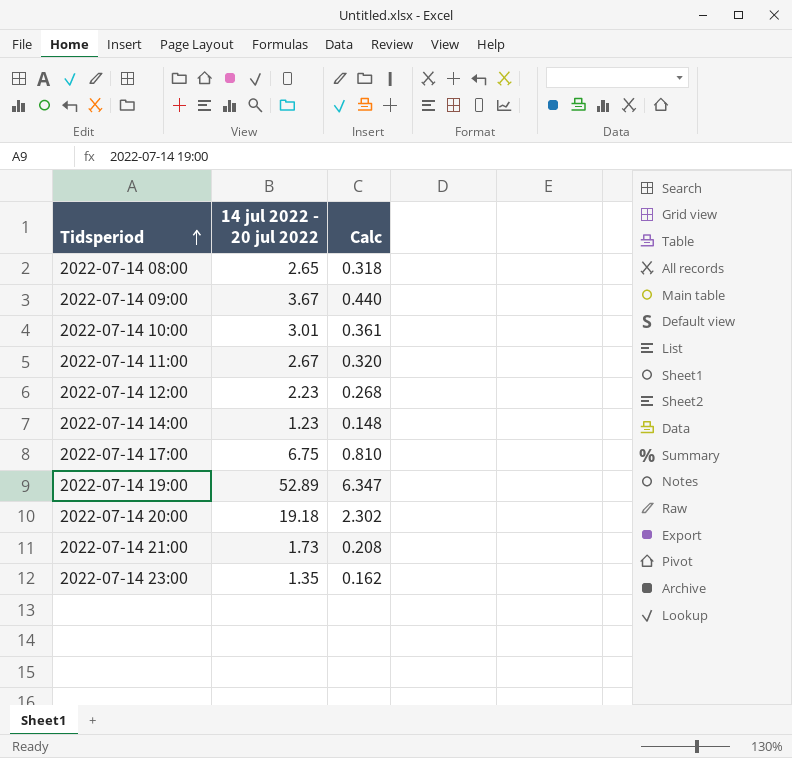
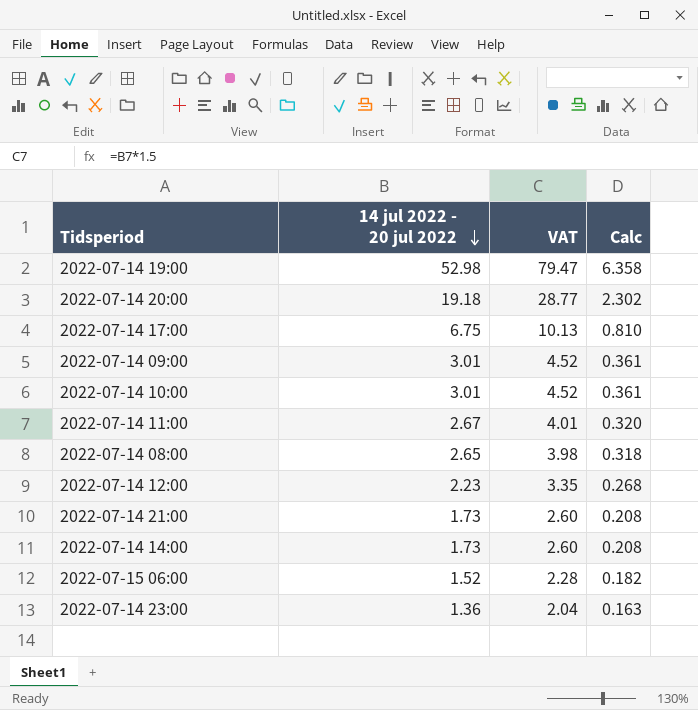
row order: Tidsperiod ascending -> 14 jul 2022 - 20 jul 2022 descending
column VAT | formula: none -> [14 jul 2022 - 20 jul 2022] * 1.5
2022-07-14 19:00 | 14 jul 2022 - 20 jul 2022: 52.89 -> 52.98
2022-07-14 19:00 | Calc: 6.347 -> 6.358
2022-07-14 09:00 | 14 jul 2022 - 20 jul 2022: 3.67 -> 3.01
2022-07-14 09:00 | Calc: 0.440 -> 0.361
2022-07-14 14:00 | 14 jul 2022 - 20 jul 2022: 1.23 -> 1.73
2022-07-14 14:00 | Calc: 0.148 -> 0.208
row 2022-07-15 06:00: none -> 1.52 | 2.28 | 0.182
2022-07-14 23:00 | 14 jul 2022 - 20 jul 2022: 1.35 -> 1.36
2022-07-14 23:00 | Calc: 0.162 -> 0.163

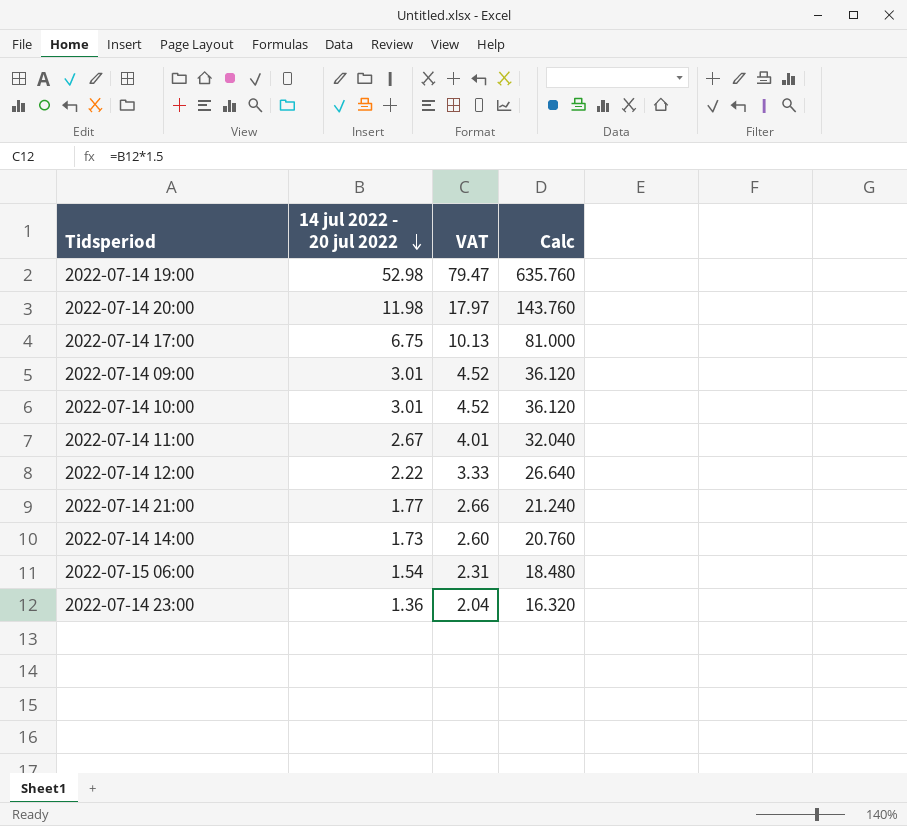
column Calc | formula: [14 jul 2022 - 20 jul 2022] * 0.12 -> [14 jul 2022 - 20 jul 2022] * 12
row 2022-07-14 08:00: 2.65 | 3.98 | 0.318 -> none
2022-07-14 20:00 | 14 jul 2022 - 20 jul 2022: 19.18 -> 11.98
2022-07-14 20:00 | VAT: 28.77 -> 17.97
2022-07-14 12:00 | 14 jul 2022 - 20 jul 2022: 2.23 -> 2.22
2022-07-14 12:00 | VAT: 3.35 -> 3.33
2022-07-14 21:00 | 14 jul 2022 - 20 jul 2022: 1.73 -> 1.77
2022-07-14 21:00 | VAT: 2.60 -> 2.66
2022-07-15 06:00 | 14 jul 2022 - 20 jul 2022: 1.52 -> 1.54
2022-07-15 06:00 | VAT: 2.28 -> 2.31

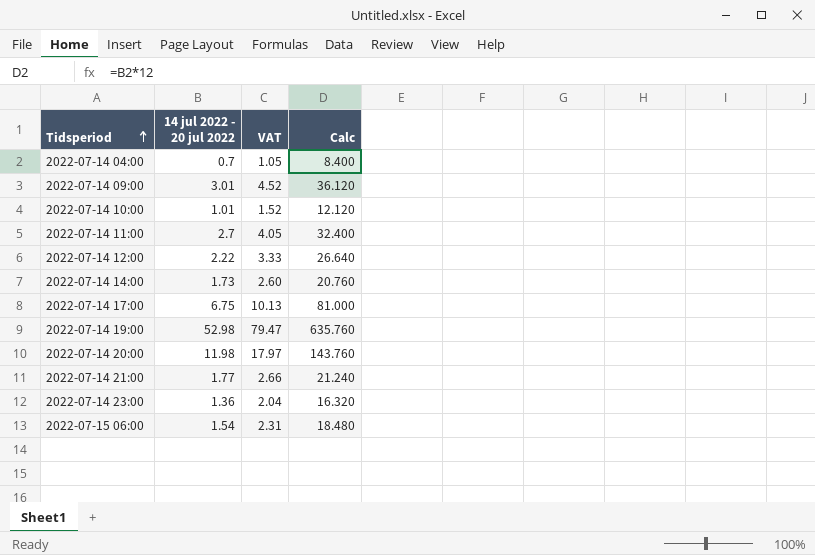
row order: 14 jul 2022 - 20 jul 2022 descending -> Tidsperiod ascending
row 2022-07-14 04:00: none -> 0.7 | 1.05 | 8.400
2022-07-14 10:00 | 14 jul 2022 - 20 jul 2022: 3.01 -> 1.01
2022-07-14 10:00 | VAT: 4.52 -> 1.52
2022-07-14 10:00 | Calc: 36.120 -> 12.120
2022-07-14 11:00 | 14 jul 2022 - 20 jul 2022: 2.67 -> 2.7
2022-07-14 11:00 | VAT: 4.01 -> 4.05
2022-07-14 11:00 | Calc: 32.040 -> 32.400

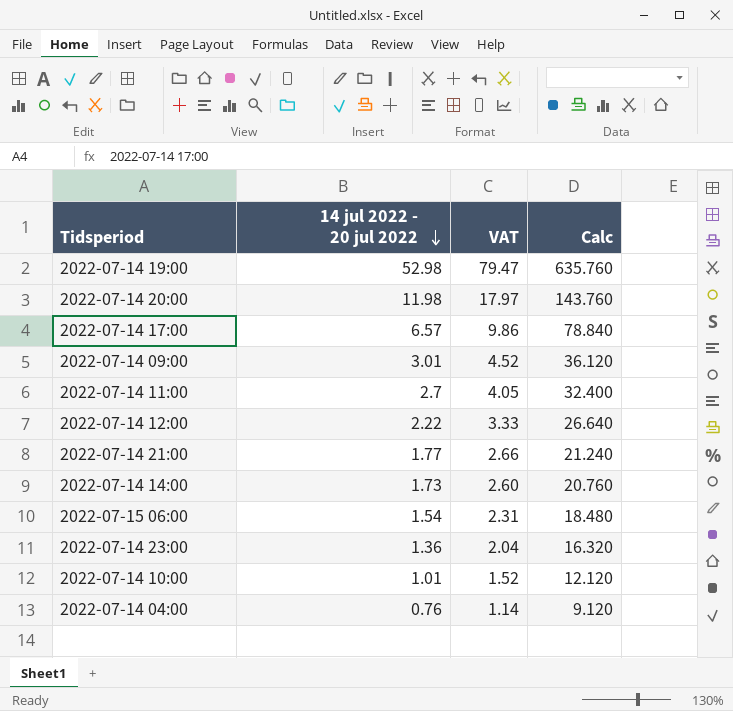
row order: Tidsperiod ascending -> 14 jul 2022 - 20 jul 2022 descending
2022-07-14 17:00 | 14 jul 2022 - 20 jul 2022: 6.75 -> 6.57
2022-07-14 17:00 | VAT: 10.13 -> 9.86
2022-07-14 17:00 | Calc: 81.000 -> 78.840
2022-07-14 04:00 | 14 jul 2022 - 20 jul 2022: 0.7 -> 0.76
2022-07-14 04:00 | VAT: 1.05 -> 1.14
2022-07-14 04:00 | Calc: 8.400 -> 9.120

